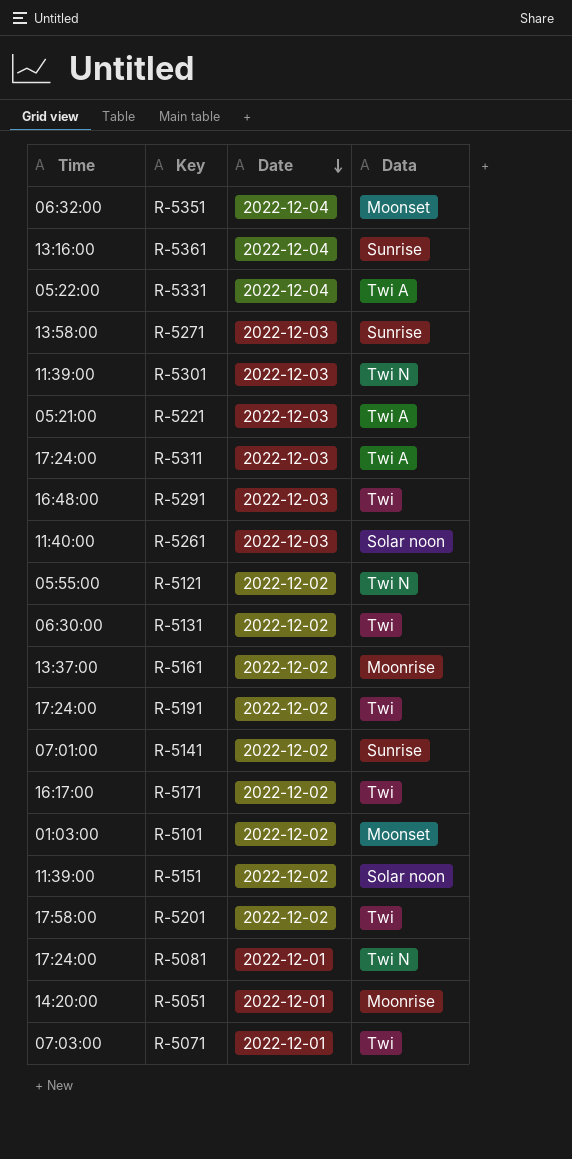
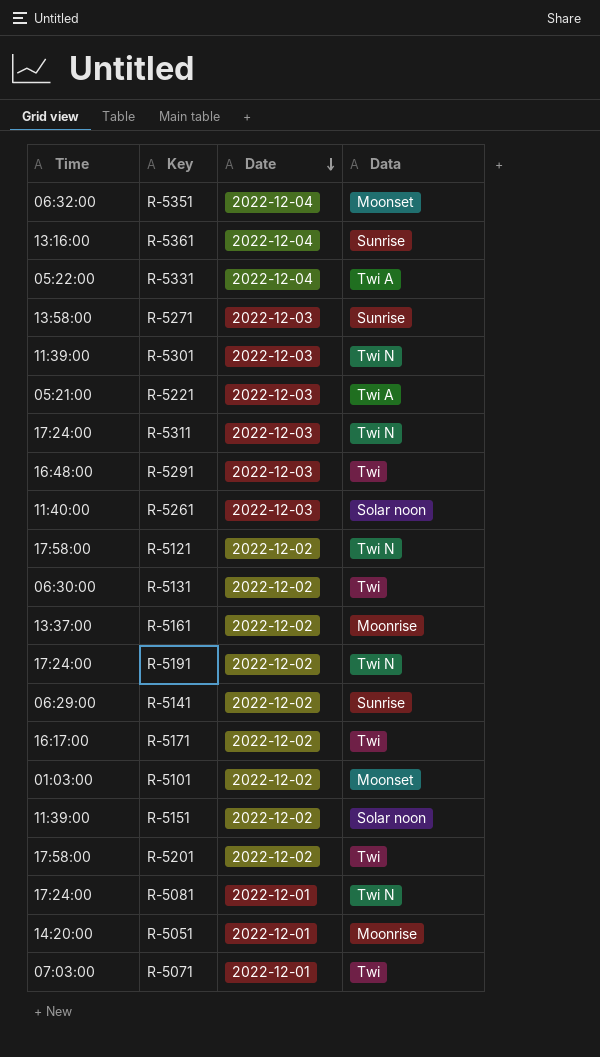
R-5311 | Data: Twi A -> Twi N
R-5121 | Time: 05:55:00 -> 17:58:00
R-5191 | Data: Twi -> Twi N
R-5141 | Time: 07:01:00 -> 06:29:00

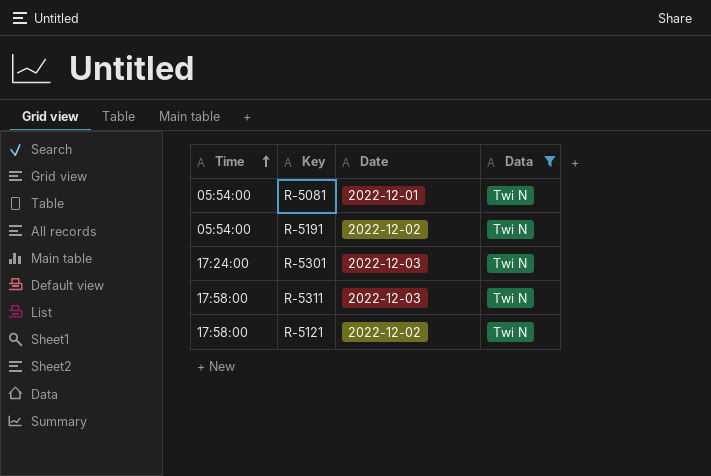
filter: none -> Data = Twi N
row order: Date descending -> Time ascending
R-5081 | Time: 17:24:00 -> 05:54:00
R-5191 | Time: 17:24:00 -> 05:54:00
R-5301 | Time: 11:39:00 -> 17:24:00
R-5311 | Time: 17:24:00 -> 17:58:00

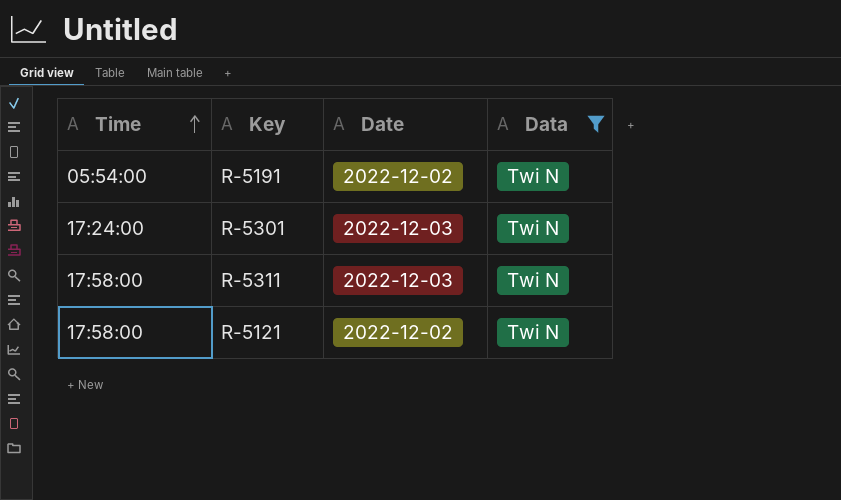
row R-5081: 05:54:00 | 2022-12-01 | Twi N -> none

